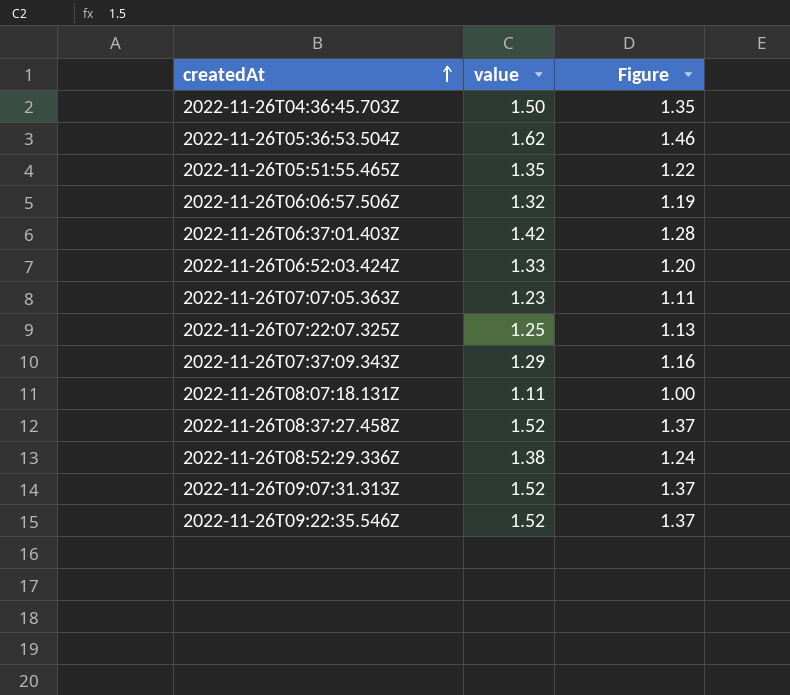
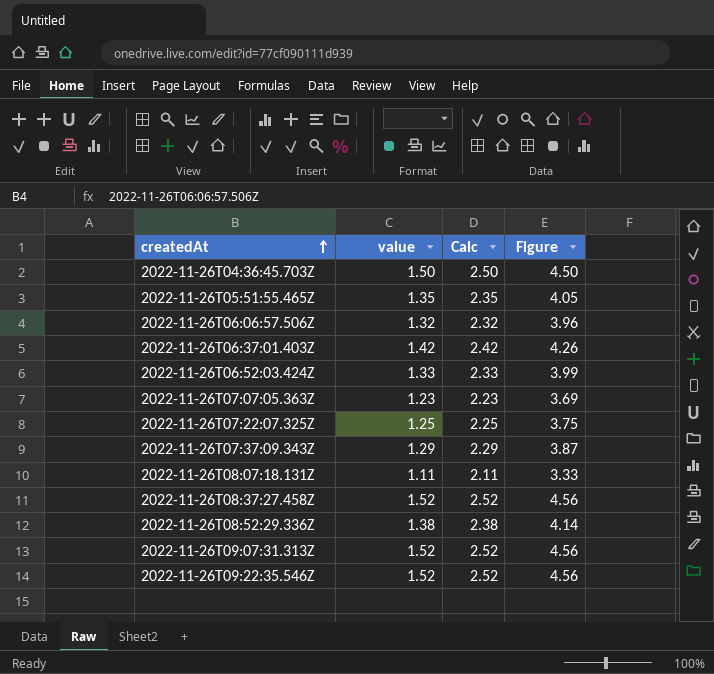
column Calc | formula: none -> [value] + 1
column Figure | formula: [value] * 0.9 -> [value] * 3
row 2022-11-26T05:36:53.504Z: 1.62 | 1.46 -> none

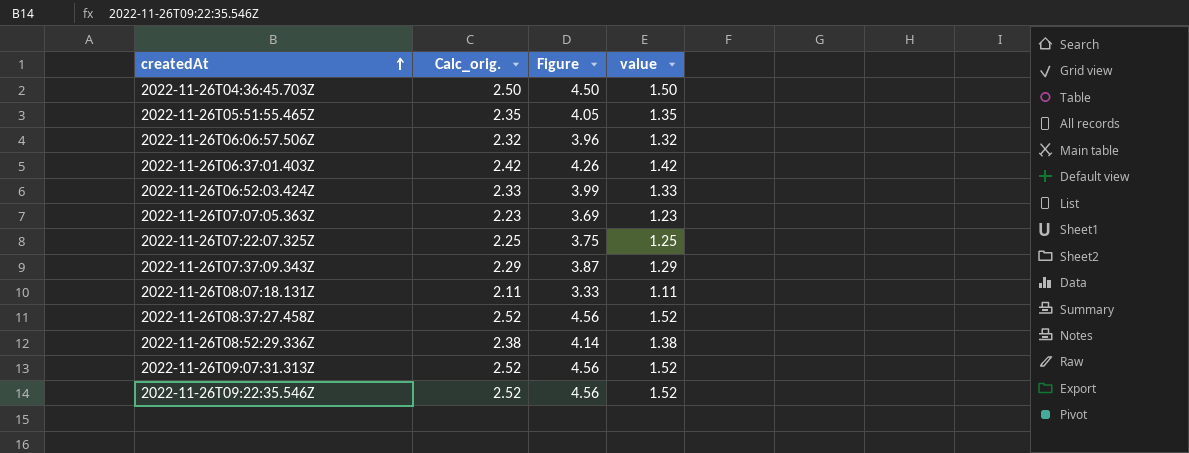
column name: Calc -> Calc_orig.
column value | position: 2 -> 4

